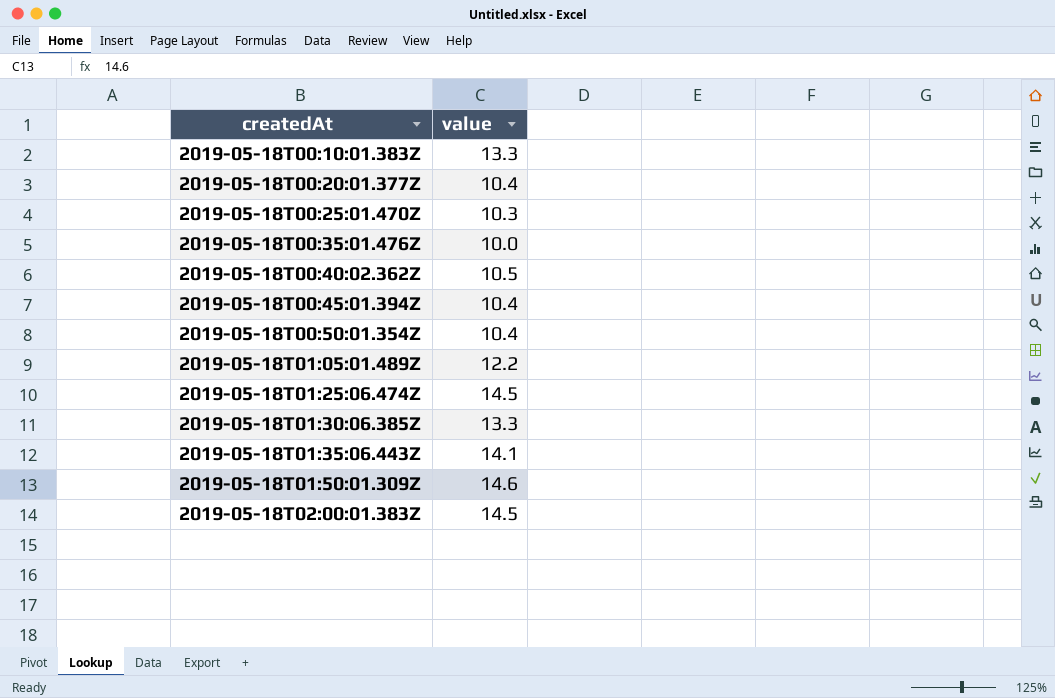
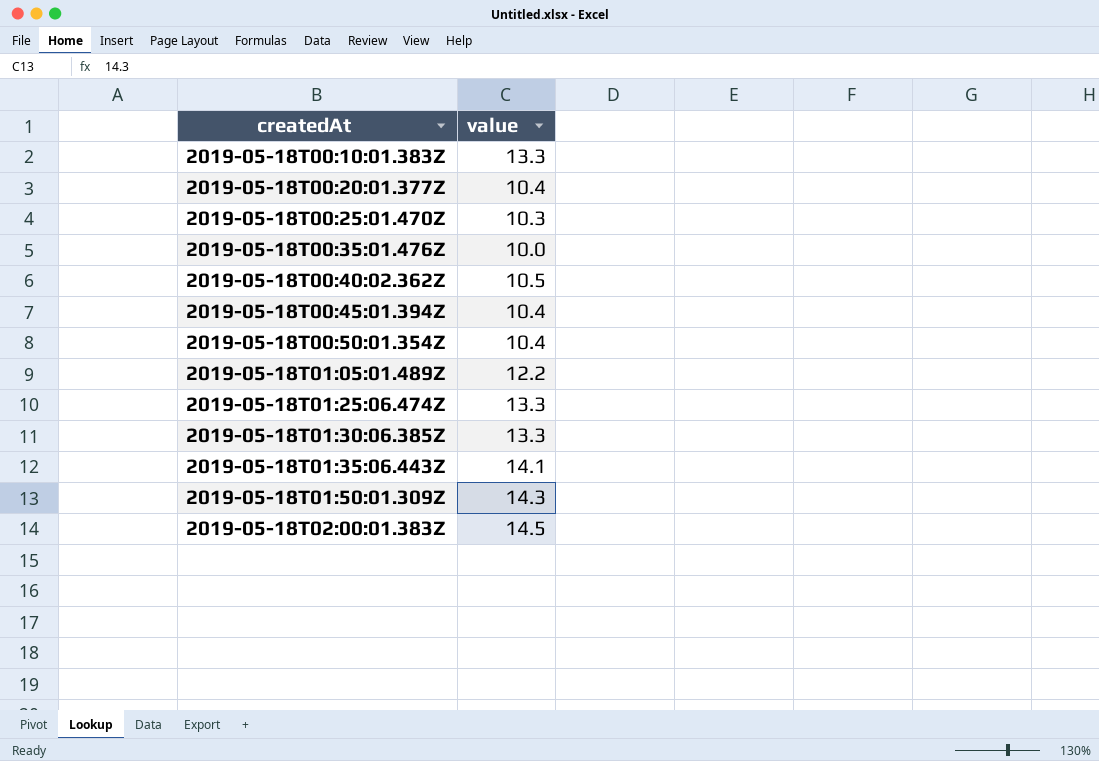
2019-05-18T01:25:06.474Z | value: 14.5 -> 13.3
2019-05-18T01:50:01.309Z | value: 14.6 -> 14.3

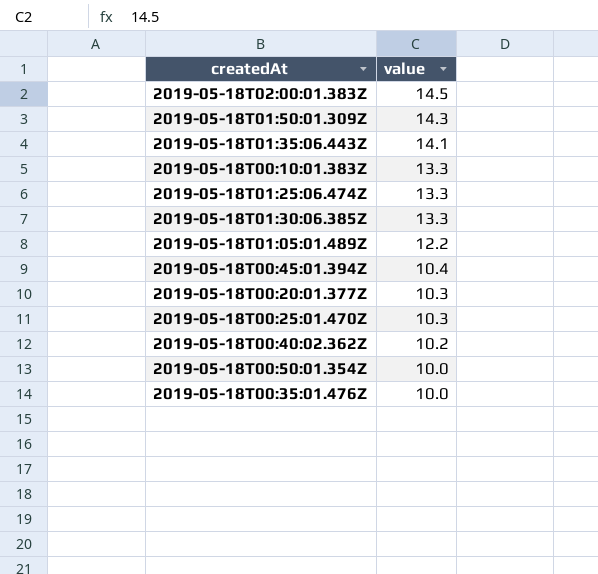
row order: createdAt ascending -> value descending
2019-05-18T00:20:01.377Z | value: 10.4 -> 10.3
2019-05-18T00:40:02.362Z | value: 10.5 -> 10.2
2019-05-18T00:50:01.354Z | value: 10.4 -> 10.0

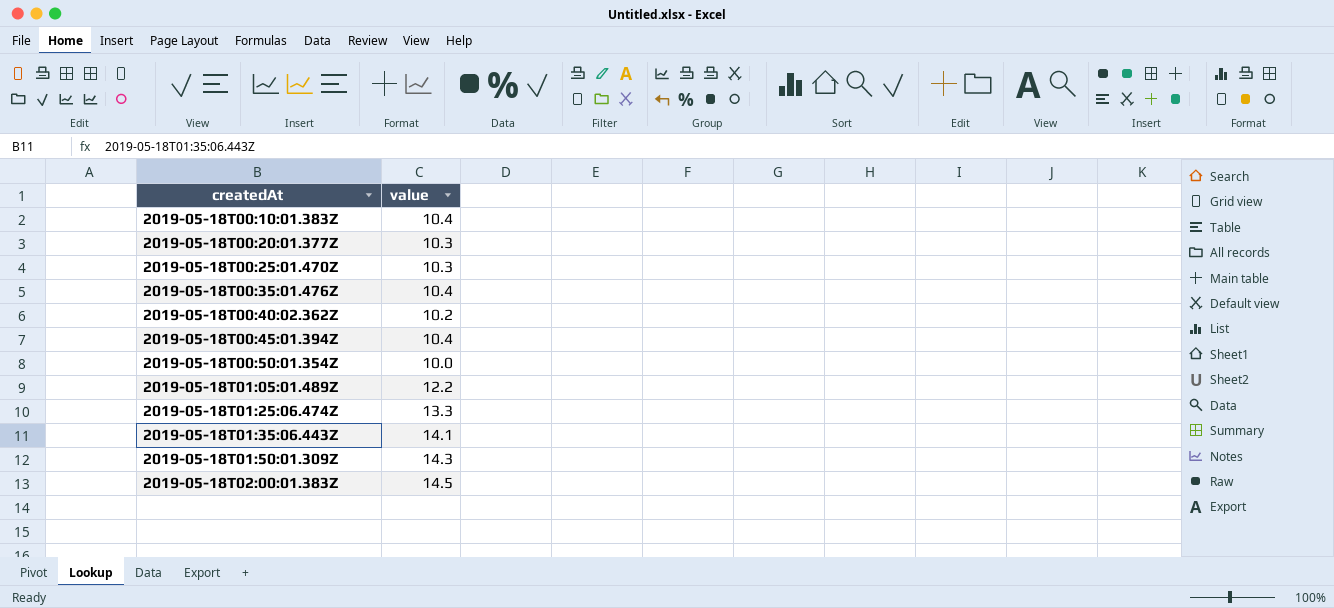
row order: value descending -> createdAt ascending
row 2019-05-18T01:30:06.385Z: 13.3 -> none
2019-05-18T00:10:01.383Z | value: 13.3 -> 10.4
2019-05-18T00:35:01.476Z | value: 10.0 -> 10.4

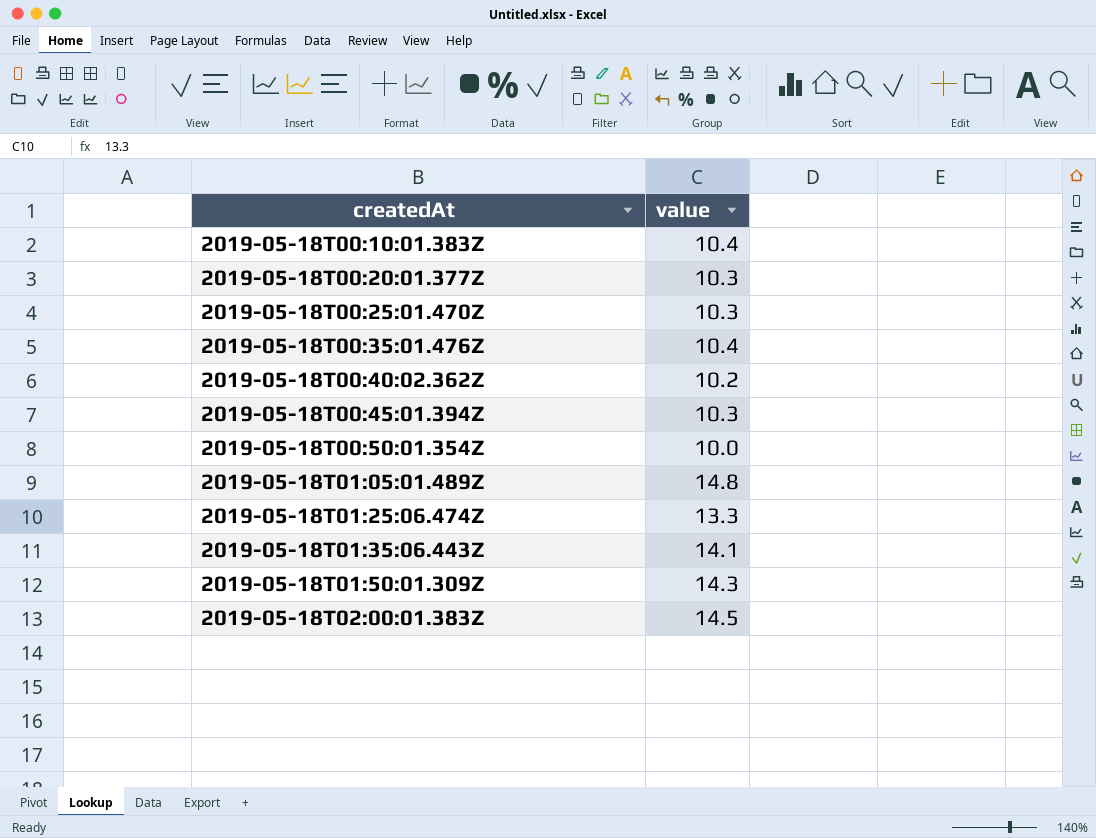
2019-05-18T00:45:01.394Z | value: 10.4 -> 10.3
2019-05-18T01:05:01.489Z | value: 12.2 -> 14.8

